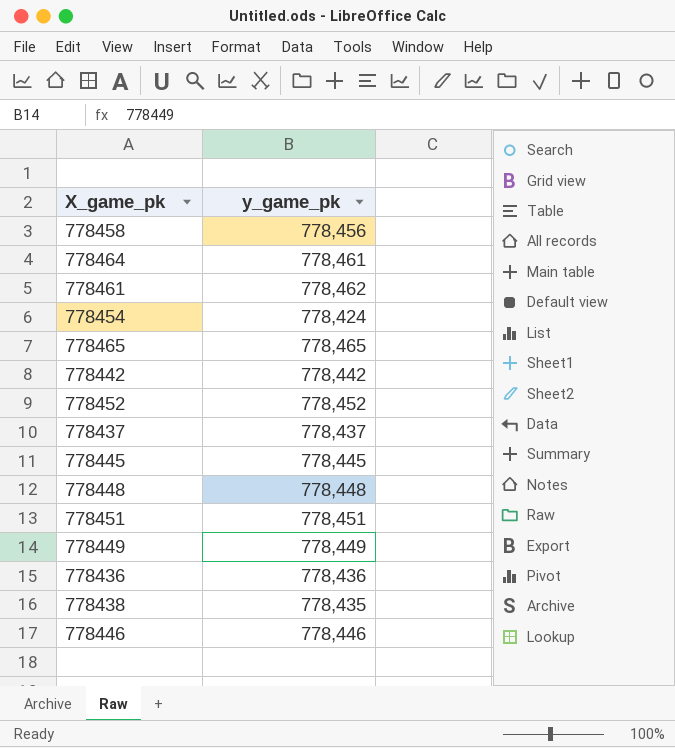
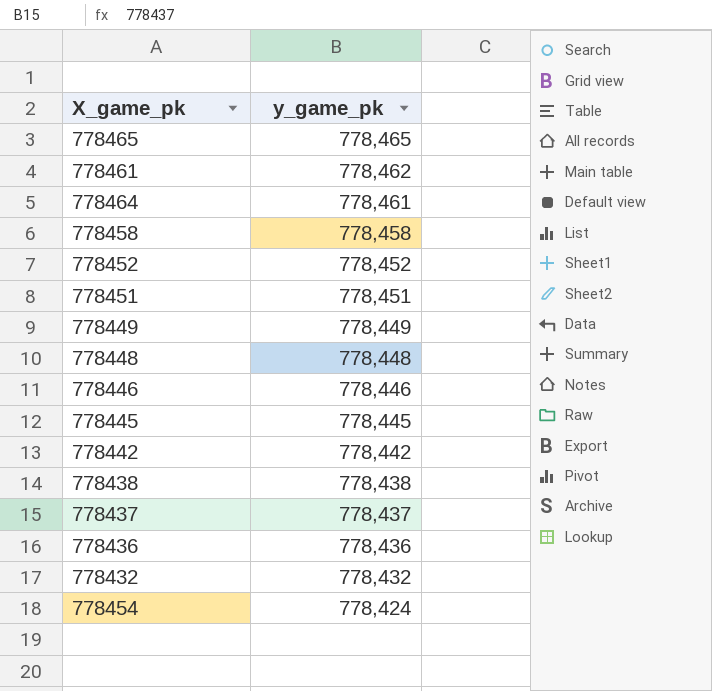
row order: none -> y_game_pk descending
778458 | y_game_pk: 778,456 -> 778,458
778438 | y_game_pk: 778,435 -> 778,438
row 778432: none -> 778,432

